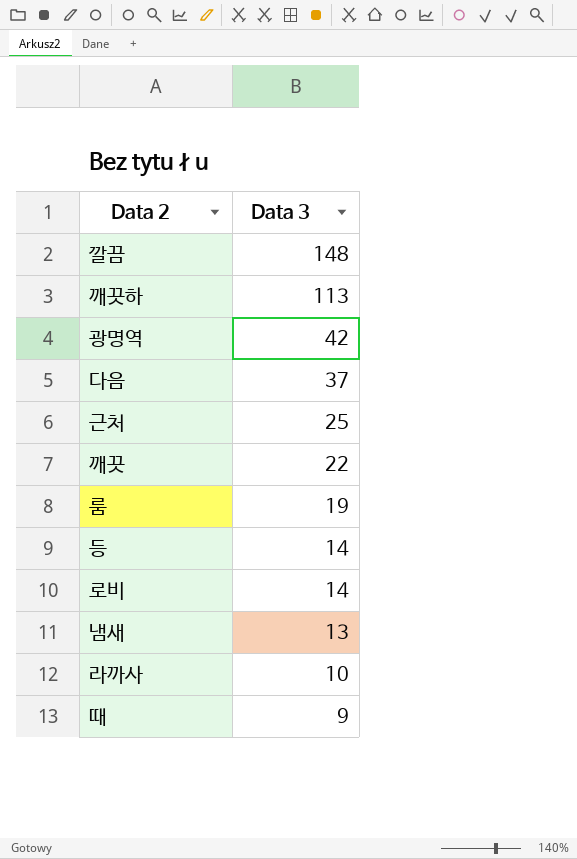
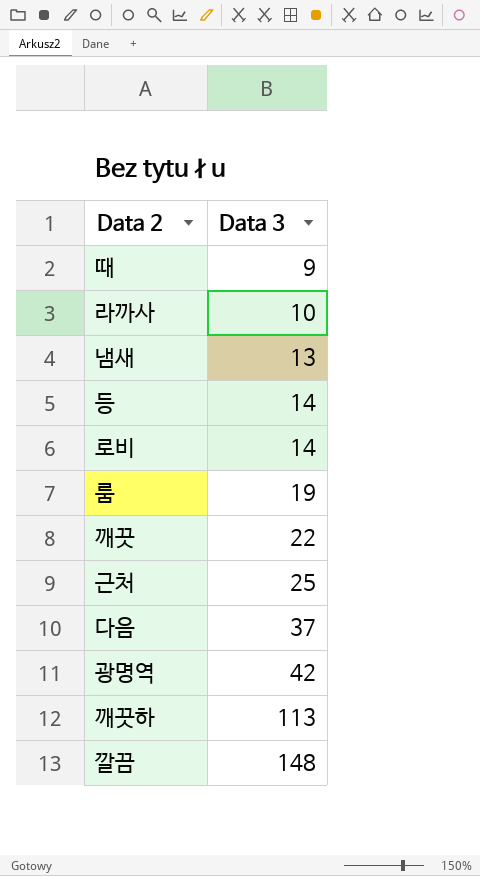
row order: Data 3 descending -> Data 3 ascending

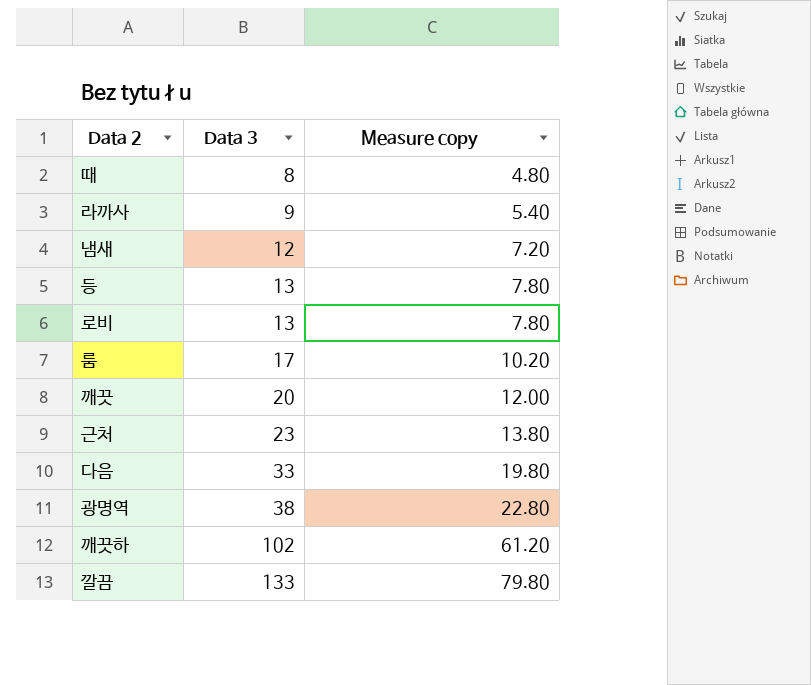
column Measure copy | formula: none -> [Data 3] * 0.6
때 | Data 3: 9 -> 8
라까사 | Data 3: 10 -> 9
냄새 | Data 3: 13 -> 12
등 | Data 3: 14 -> 13
로비 | Data 3: 14 -> 13
룸 | Data 3: 19 -> 17
깨끗 | Data 3: 22 -> 20
근처 | Data 3: 25 -> 23
다음 | Data 3: 37 -> 33
광명역 | Data 3: 42 -> 38
깨끗하 | Data 3: 113 -> 102
깔끔 | Data 3: 148 -> 133

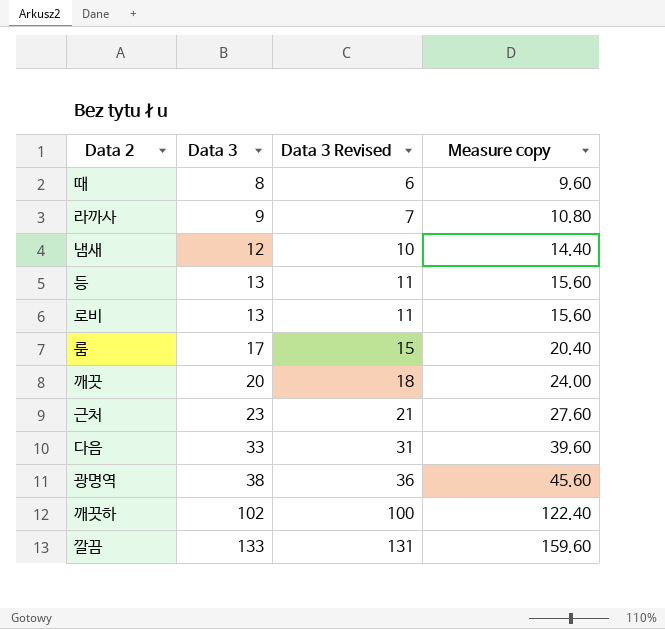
column Data 3 Revised | formula: none -> [Data 3] - 2
column Measure copy | formula: [Data 3] * 0.6 -> [Data 3] * 1.2

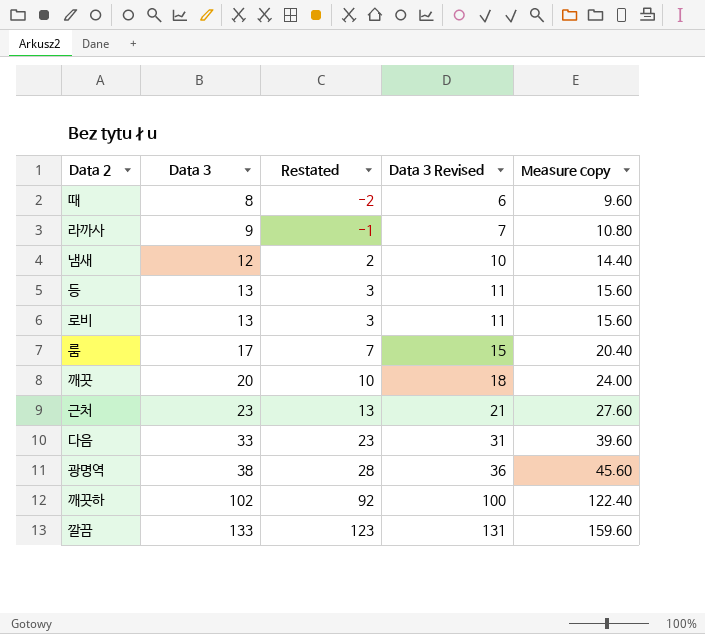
column Restated | formula: none -> [Data 3] - 10

